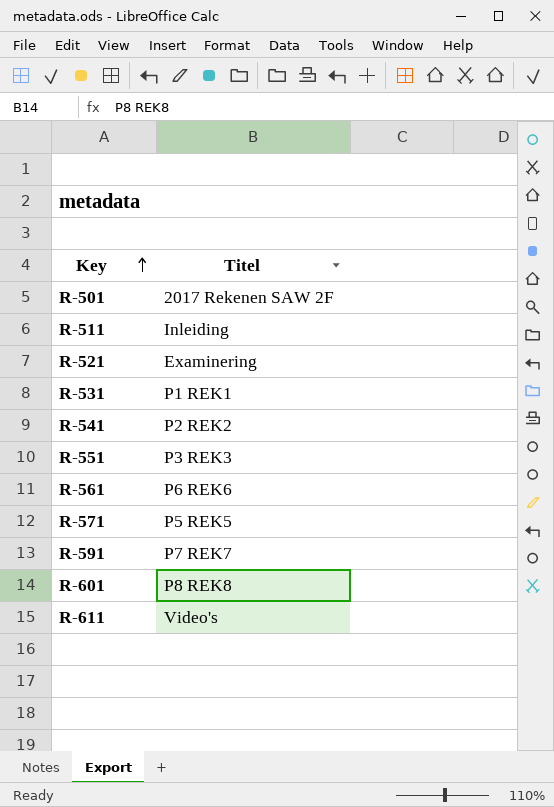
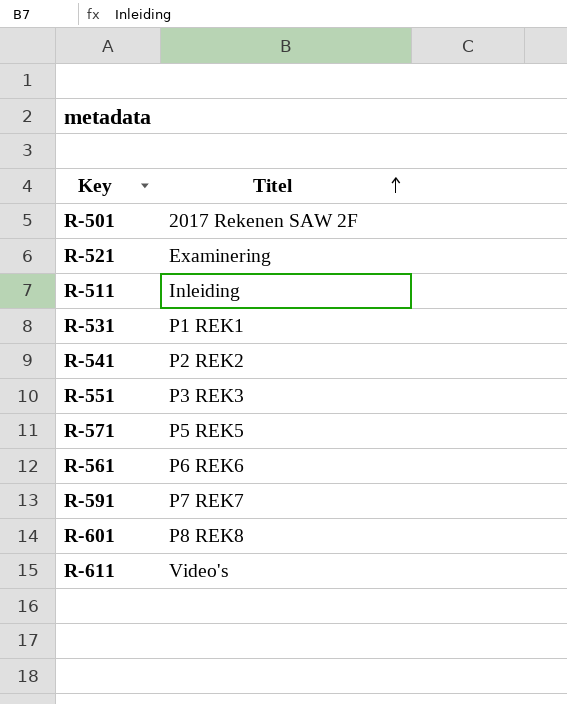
row order: Key ascending -> Titel ascending

